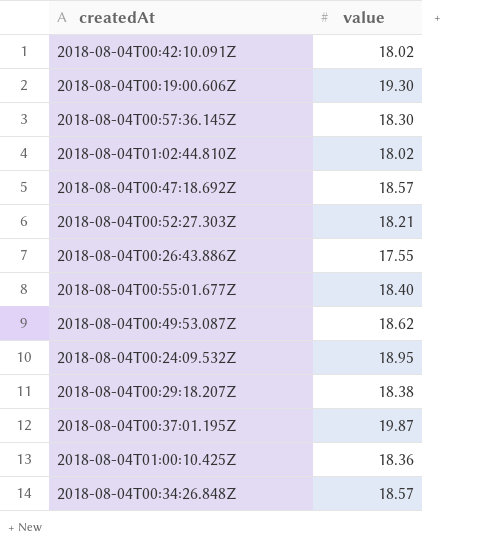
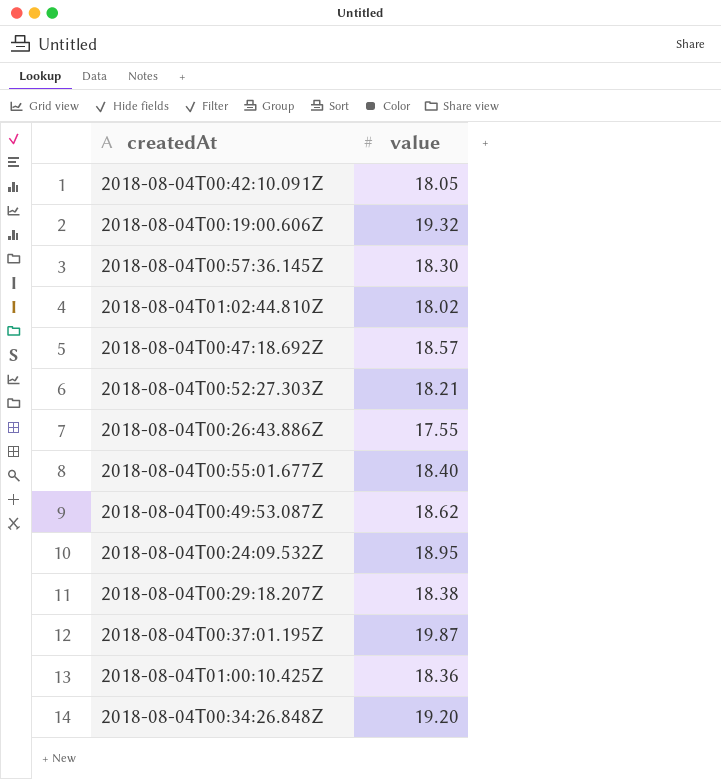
2018-08-04T00:42:10.091Z | value: 18.02 -> 18.05
2018-08-04T00:19:00.606Z | value: 19.30 -> 19.32
2018-08-04T00:34:26.848Z | value: 18.57 -> 19.20

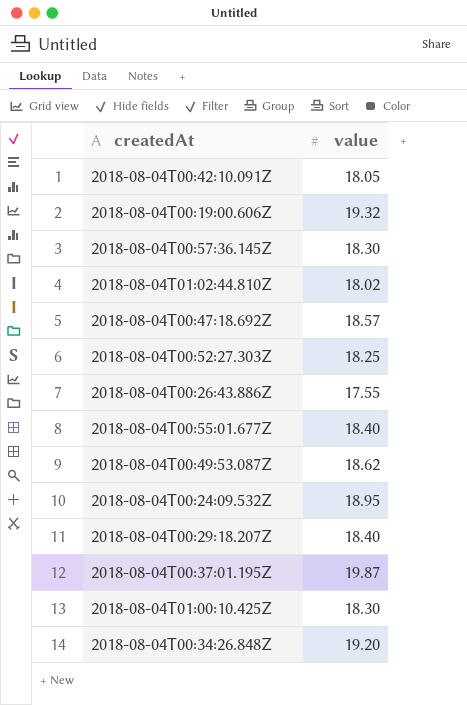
2018-08-04T00:52:27.303Z | value: 18.21 -> 18.25
2018-08-04T00:29:18.207Z | value: 18.38 -> 18.40
2018-08-04T01:00:10.425Z | value: 18.36 -> 18.30

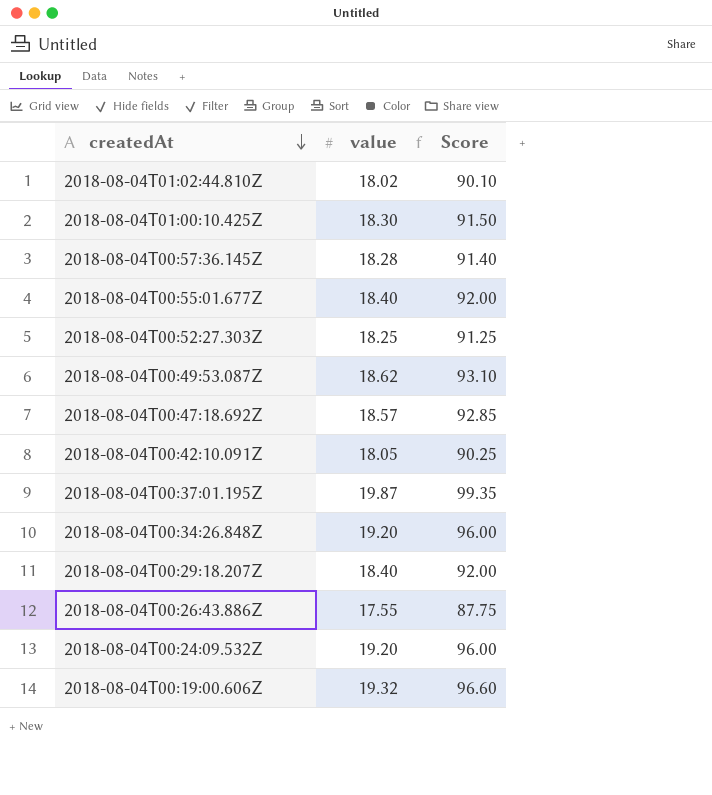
row order: none -> createdAt descending
column Score | formula: none -> [value] * 5
2018-08-04T00:57:36.145Z | value: 18.30 -> 18.28
2018-08-04T00:24:09.532Z | value: 18.95 -> 19.20

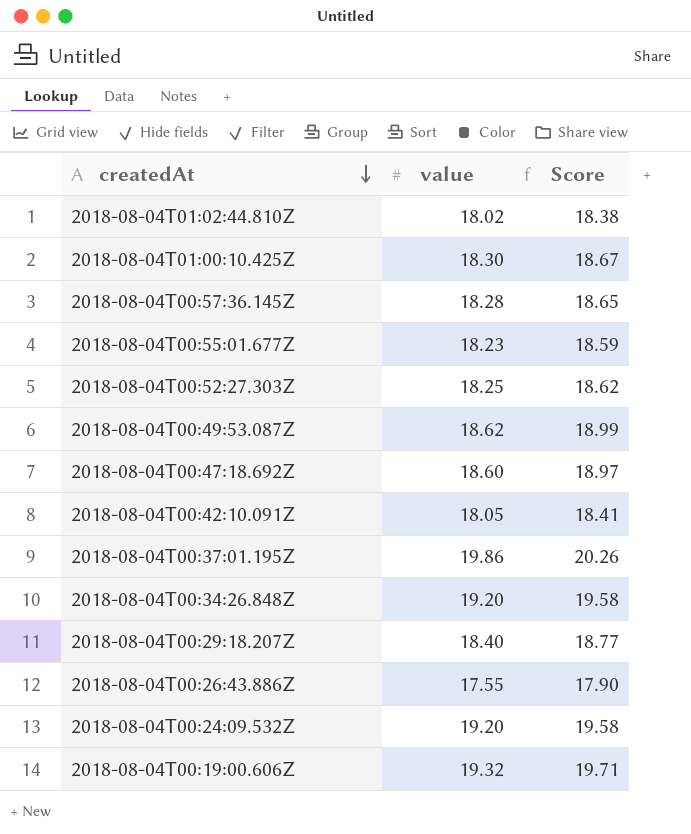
column Score | formula: [value] * 5 -> [value] * 1.02
2018-08-04T00:55:01.677Z | value: 18.40 -> 18.23
2018-08-04T00:47:18.692Z | value: 18.57 -> 18.60
2018-08-04T00:37:01.195Z | value: 19.87 -> 19.86

